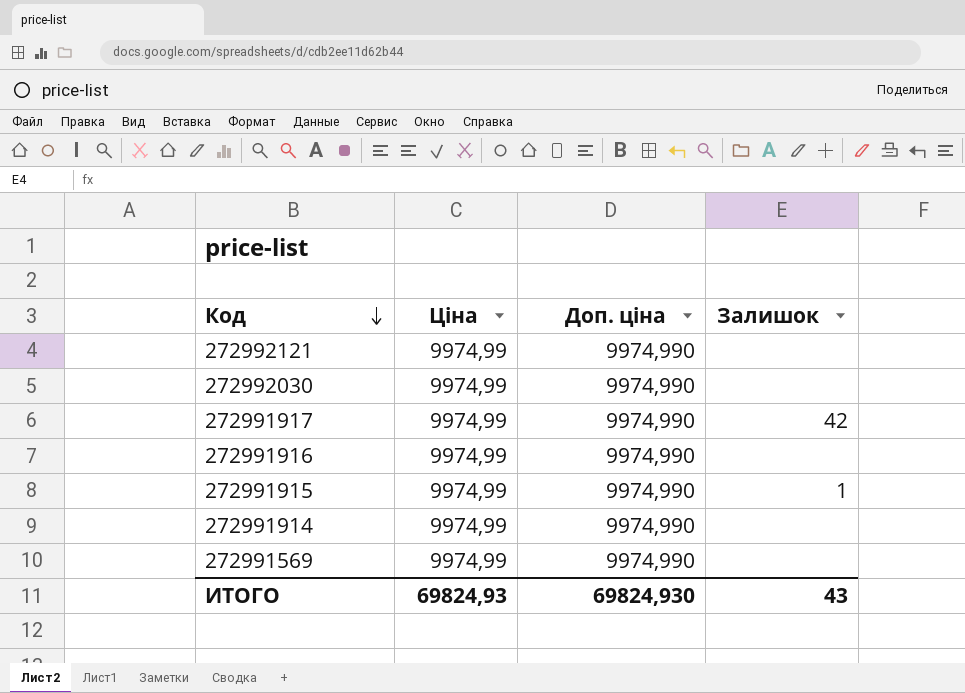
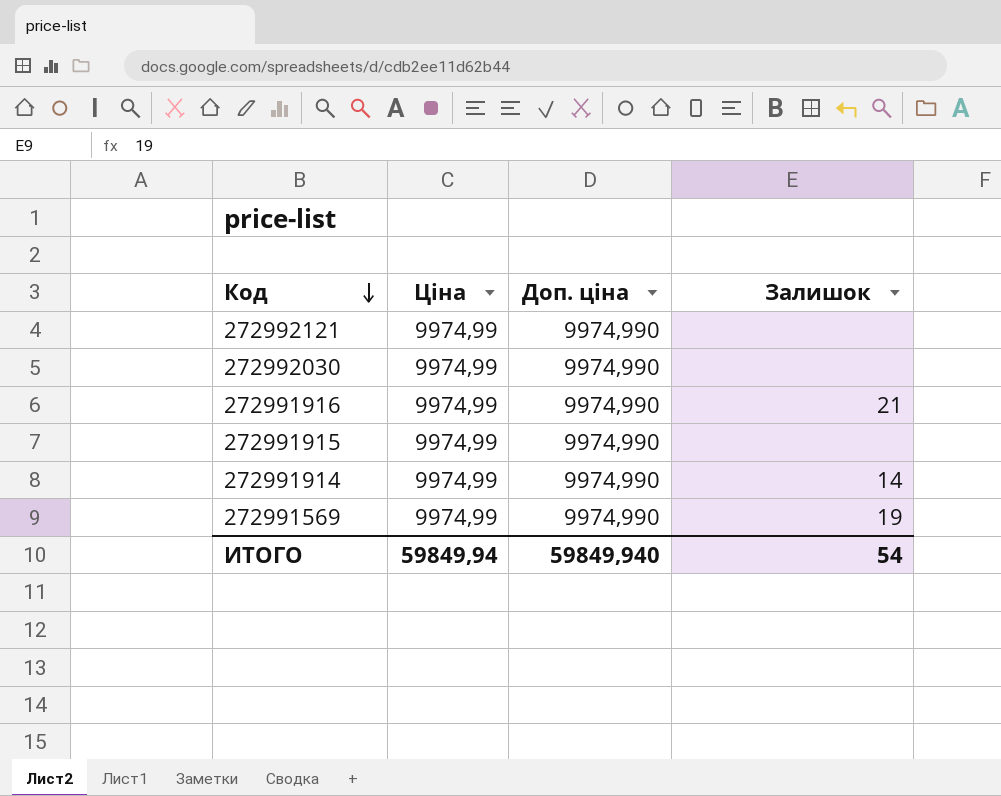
row 272991917: 9974,99 | 9974,990 | 42 -> none
272991916 | Залишок: none -> 21
272991915 | Залишок: 1 -> none
272991914 | Залишок: none -> 14
272991569 | Залишок: none -> 19
ИТОГО | Ціна: 69824,93 -> 59849,94
ИТОГО | Доп. ціна: 69824,930 -> 59849,940
ИТОГО | Залишок: 43 -> 54

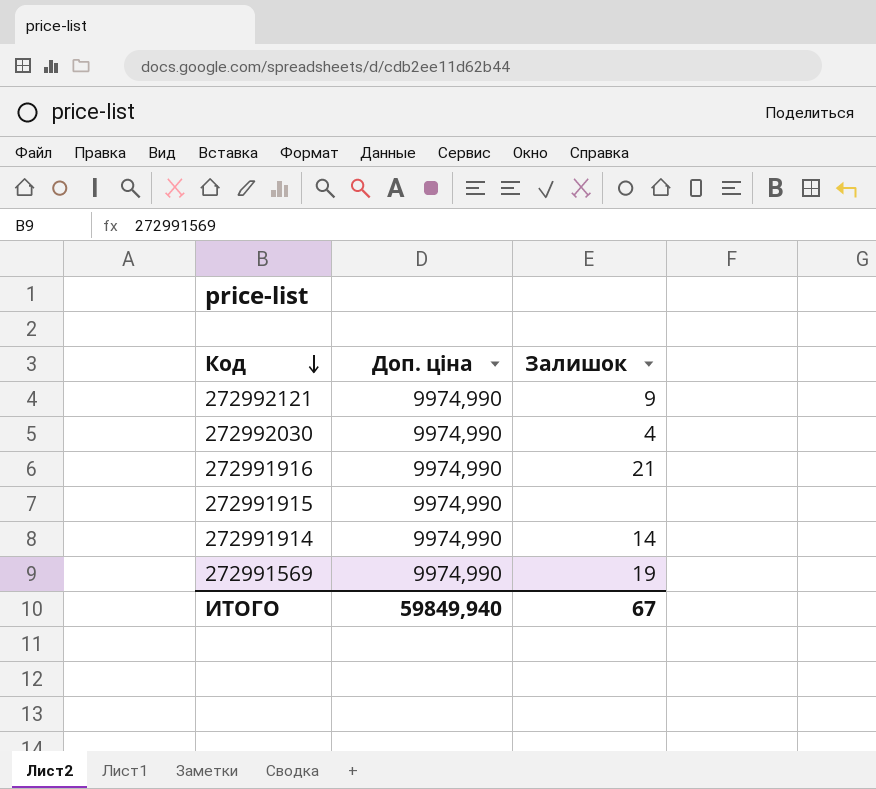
column Ціна | position: 2 -> none
272992121 | Залишок: none -> 9
272992030 | Залишок: none -> 4
ИТОГО | Залишок: 54 -> 67

